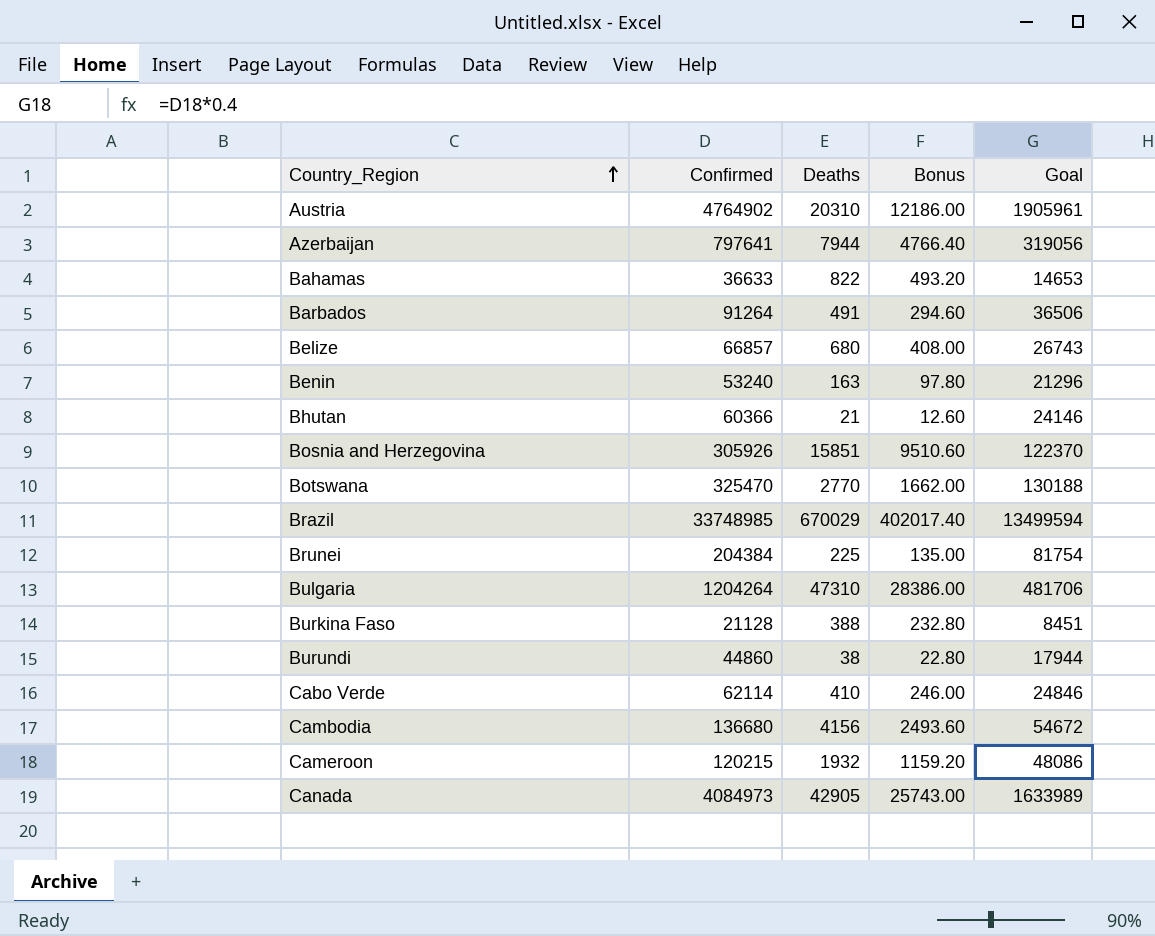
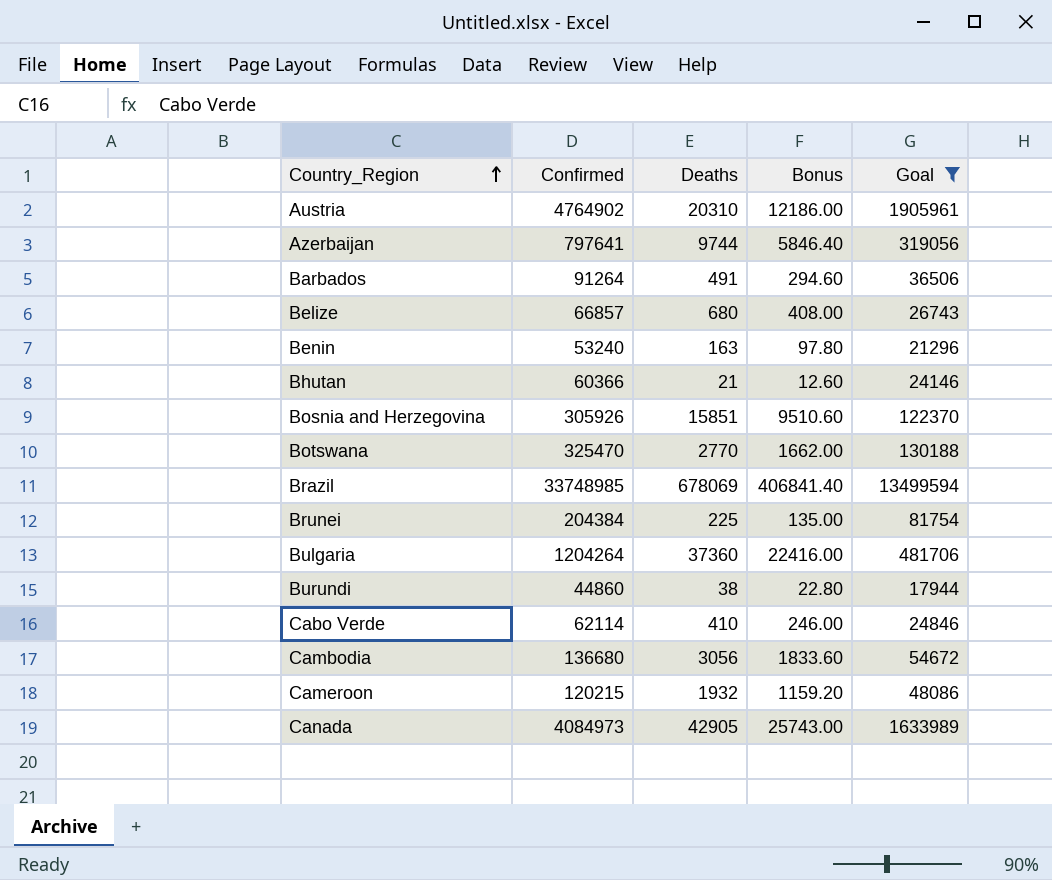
filter: none -> Goal >= 17944
Azerbaijan | Deaths: 7944 -> 9744
Azerbaijan | Bonus: 4766.40 -> 5846.40
Brazil | Deaths: 670029 -> 678069
Brazil | Bonus: 402017.40 -> 406841.40
Bulgaria | Deaths: 47310 -> 37360
Bulgaria | Bonus: 28386.00 -> 22416.00
Cambodia | Deaths: 4156 -> 3056
Cambodia | Bonus: 2493.60 -> 1833.60

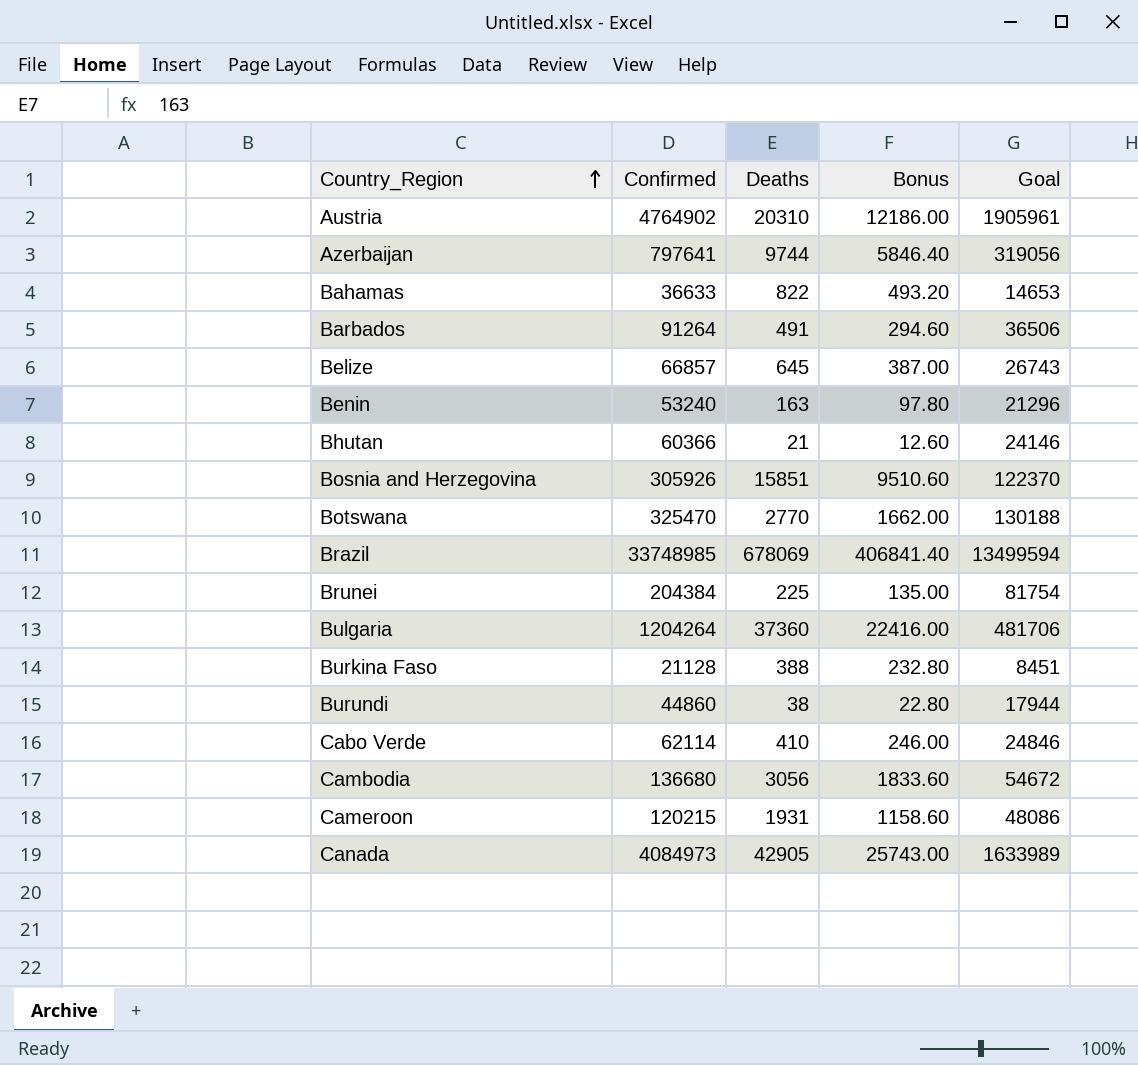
filter: Goal >= 17944 -> none
Belize | Deaths: 680 -> 645
Belize | Bonus: 408.00 -> 387.00
Cameroon | Deaths: 1932 -> 1931
Cameroon | Bonus: 1159.20 -> 1158.60

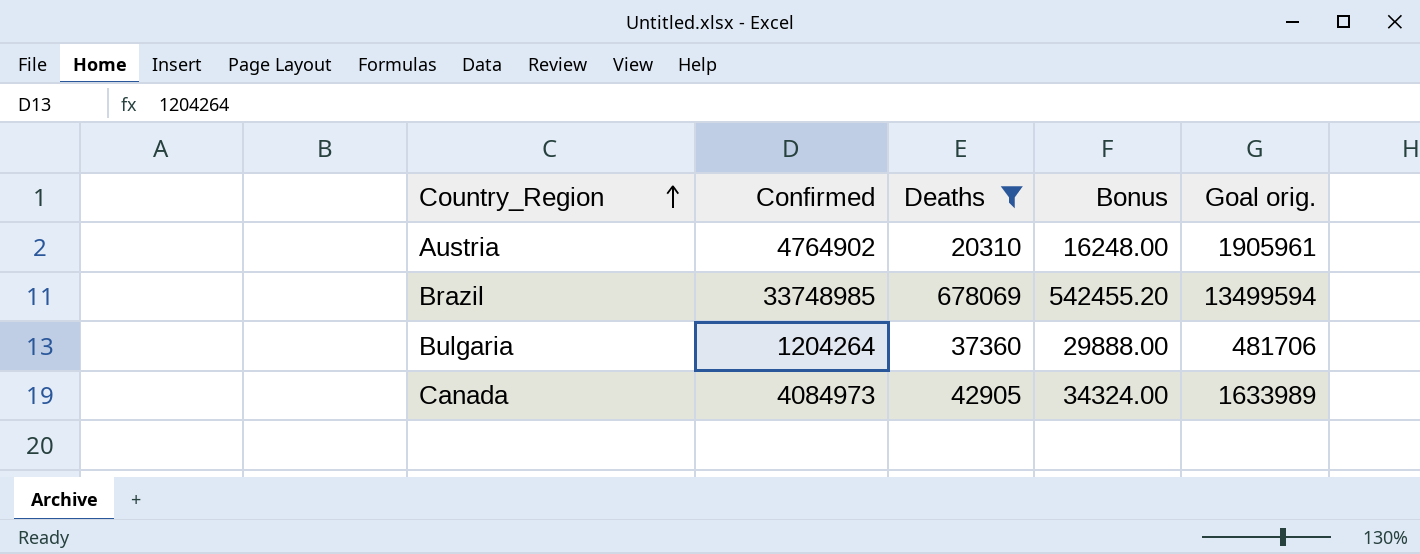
filter: none -> Deaths >= 20310
column Bonus | formula: [Deaths] * 0.6 -> [Deaths] * 0.8
column name: Goal -> Goal orig.

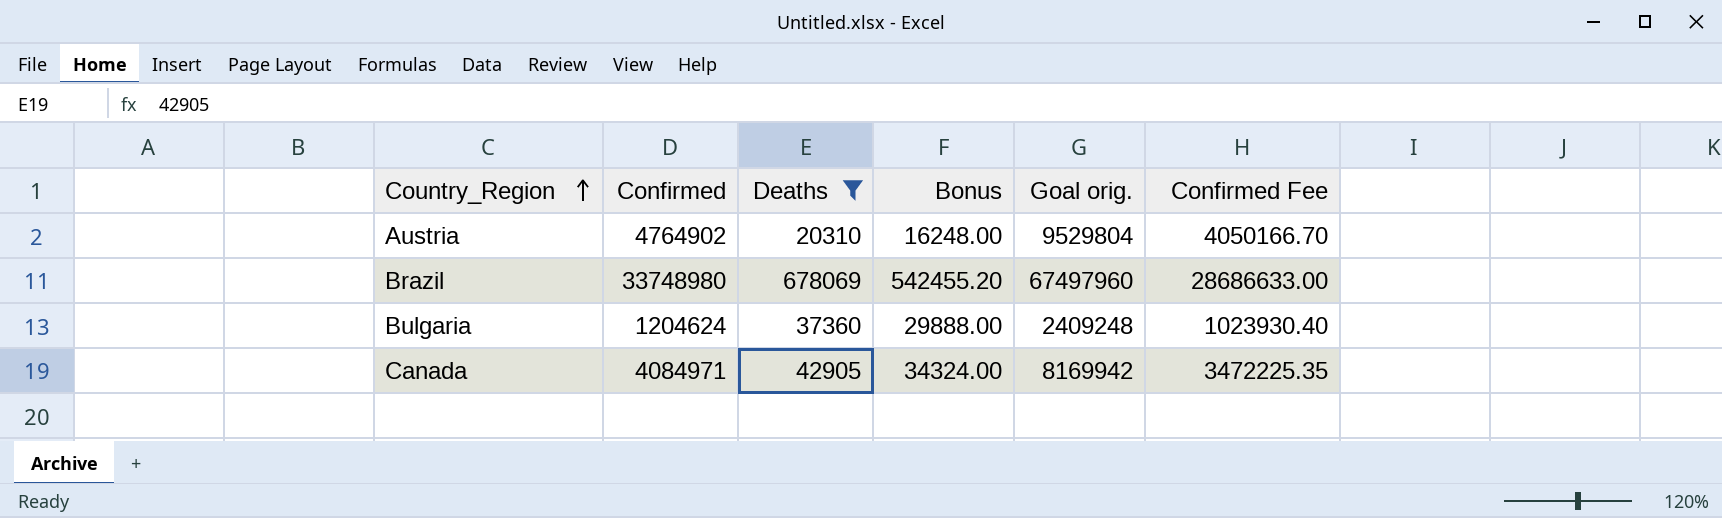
column Goal orig. | formula: [Confirmed] * 0.4 -> [Confirmed] * 2
column Confirmed Fee | formula: none -> [Confirmed] * 0.85
Brazil | Confirmed: 33748985 -> 33748980
Bulgaria | Confirmed: 1204264 -> 1204624
Canada | Confirmed: 4084973 -> 4084971

